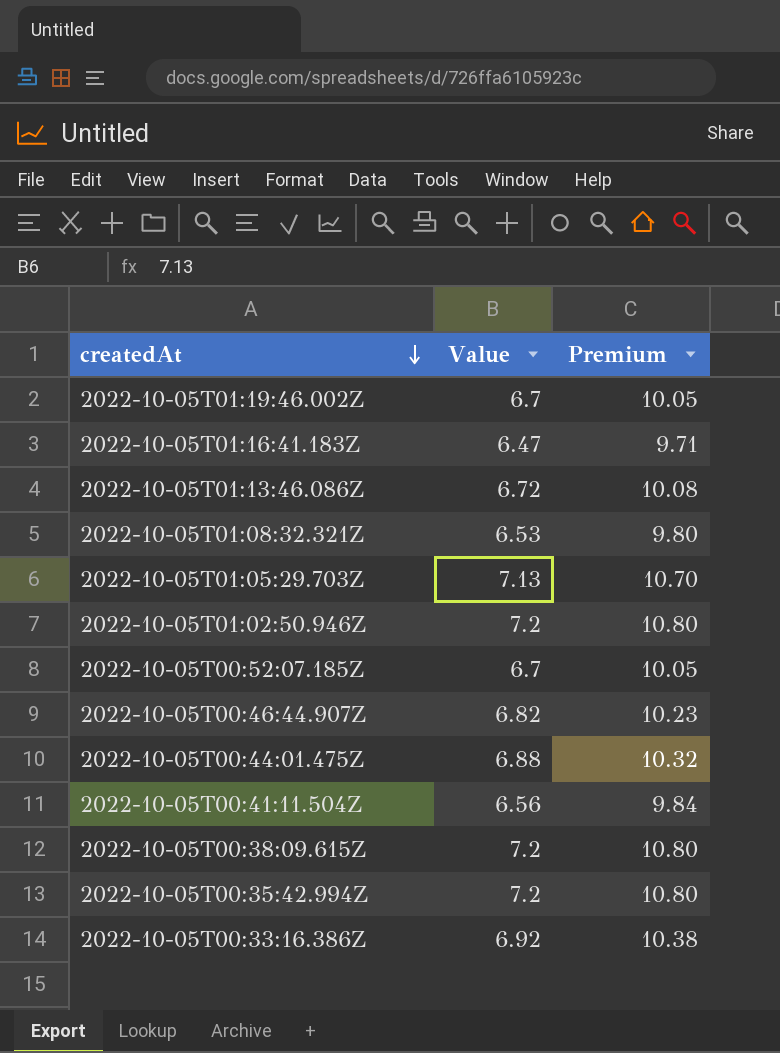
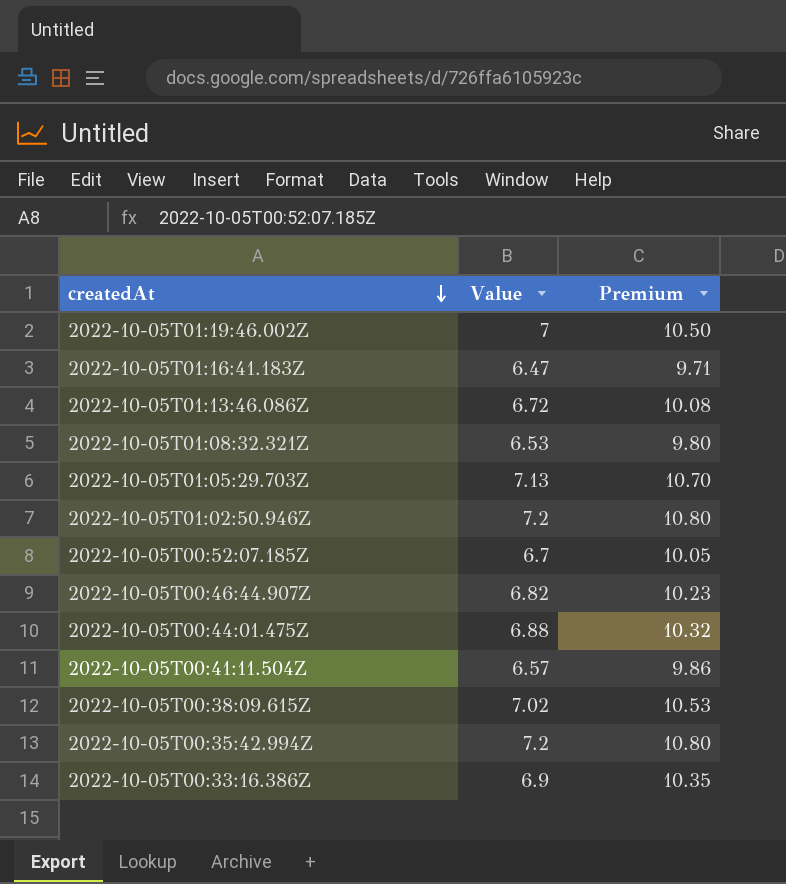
2022-10-05T01:19:46.002Z | Value: 6.7 -> 7
2022-10-05T01:19:46.002Z | Premium: 10.05 -> 10.50
2022-10-05T00:41:11.504Z | Value: 6.56 -> 6.57
2022-10-05T00:41:11.504Z | Premium: 9.84 -> 9.86
2022-10-05T00:38:09.615Z | Value: 7.2 -> 7.02
2022-10-05T00:38:09.615Z | Premium: 10.80 -> 10.53
2022-10-05T00:33:16.386Z | Value: 6.92 -> 6.9
2022-10-05T00:33:16.386Z | Premium: 10.38 -> 10.35

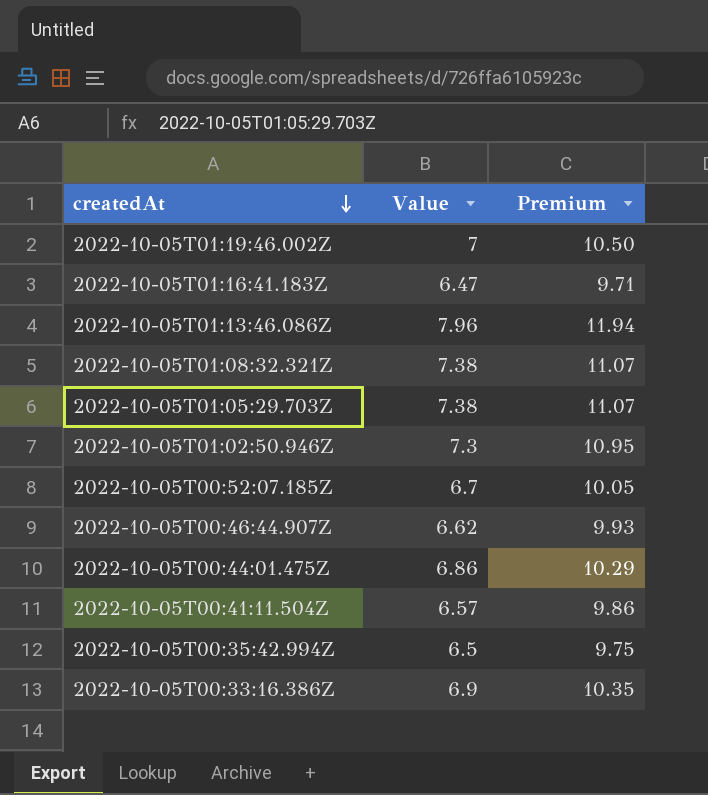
row 2022-10-05T00:38:09.615Z: 7.02 | 10.53 -> none
2022-10-05T01:13:46.086Z | Value: 6.72 -> 7.96
2022-10-05T01:13:46.086Z | Premium: 10.08 -> 11.94
2022-10-05T01:08:32.321Z | Value: 6.53 -> 7.38
2022-10-05T01:08:32.321Z | Premium: 9.80 -> 11.07
2022-10-05T01:05:29.703Z | Value: 7.13 -> 7.38
2022-10-05T01:05:29.703Z | Premium: 10.70 -> 11.07
2022-10-05T01:02:50.946Z | Value: 7.2 -> 7.3
2022-10-05T01:02:50.946Z | Premium: 10.80 -> 10.95
2022-10-05T00:46:44.907Z | Value: 6.82 -> 6.62
2022-10-05T00:46:44.907Z | Premium: 10.23 -> 9.93
2022-10-05T00:44:01.475Z | Value: 6.88 -> 6.86
2022-10-05T00:44:01.475Z | Premium: 10.32 -> 10.29
2022-10-05T00:35:42.994Z | Value: 7.2 -> 6.5
2022-10-05T00:35:42.994Z | Premium: 10.80 -> 9.75

